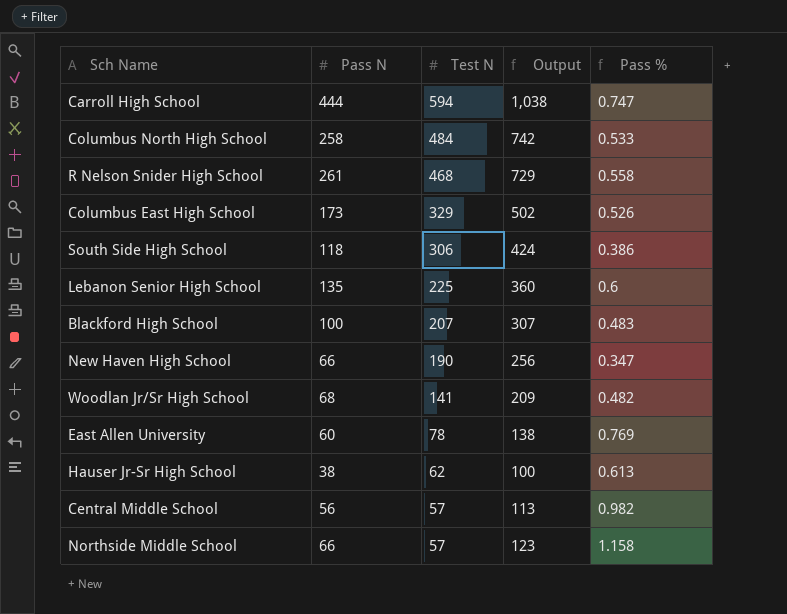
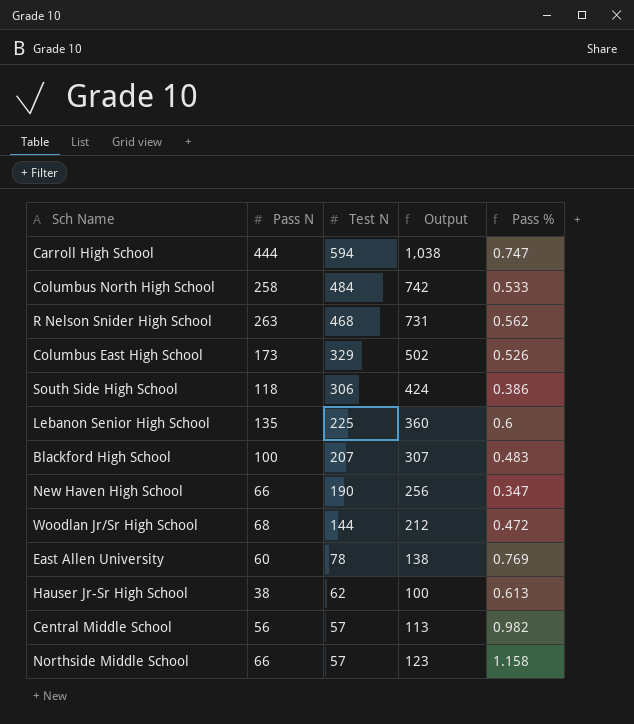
R Nelson Snider High School | Pass N: 261 -> 263
R Nelson Snider High School | Output: 729 -> 731
R Nelson Snider High School | Pass %: 0.558 -> 0.562
Woodlan Jr/Sr High School | Test N: 141 -> 144
Woodlan Jr/Sr High School | Output: 209 -> 212
Woodlan Jr/Sr High School | Pass %: 0.482 -> 0.472

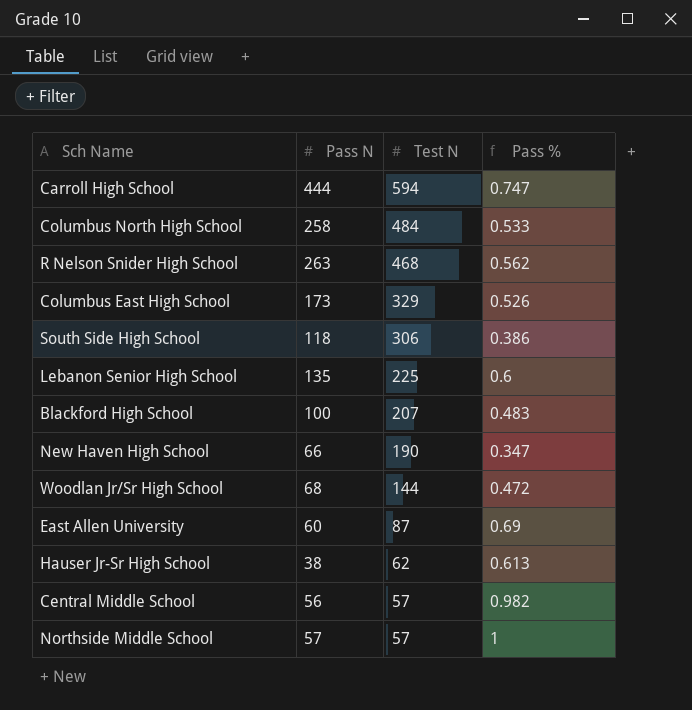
column Output | formula: [Pass N] + [Test N] -> none
East Allen University | Test N: 78 -> 87
East Allen University | Pass %: 0.769 -> 0.69
Northside Middle School | Pass N: 66 -> 57
Northside Middle School | Pass %: 1.158 -> 1

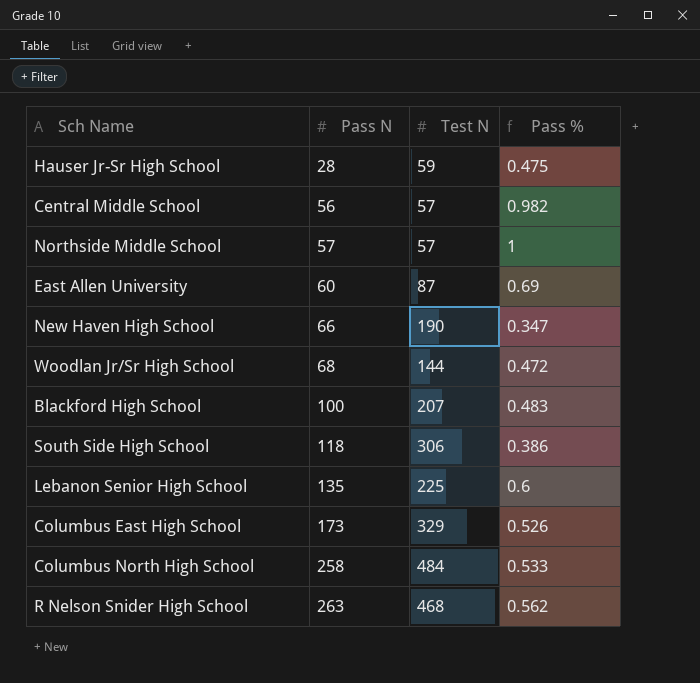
row order: Test N descending -> Pass N ascending
row Carroll High School: 444 | 594 | 0.747 -> none
Hauser Jr-Sr High School | Pass N: 38 -> 28
Hauser Jr-Sr High School | Test N: 62 -> 59
Hauser Jr-Sr High School | Pass %: 0.613 -> 0.475

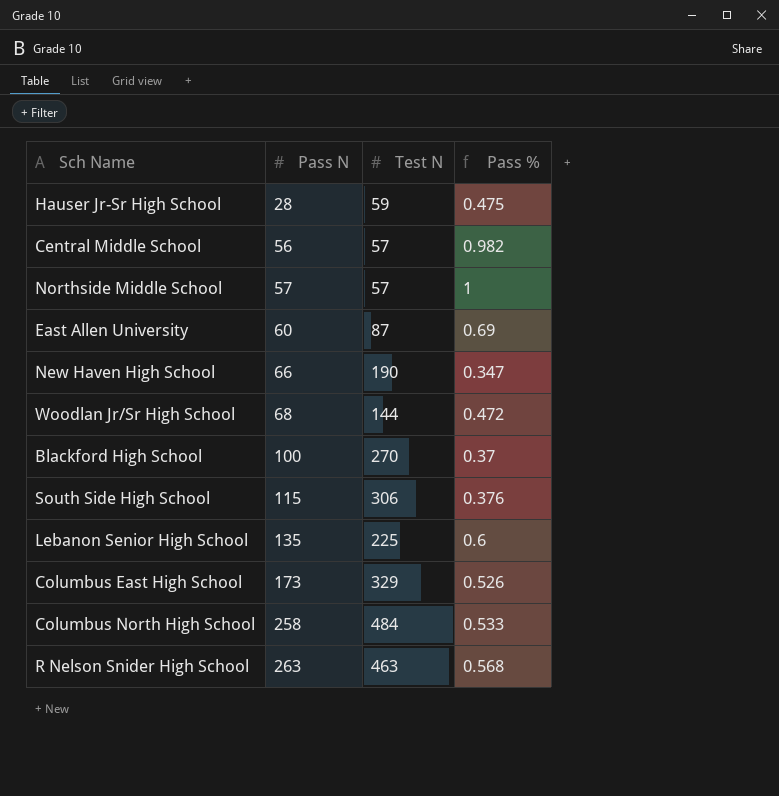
Blackford High School | Test N: 207 -> 270
Blackford High School | Pass %: 0.483 -> 0.37
South Side High School | Pass N: 118 -> 115
South Side High School | Pass %: 0.386 -> 0.376
R Nelson Snider High School | Test N: 468 -> 463
R Nelson Snider High School | Pass %: 0.562 -> 0.568

